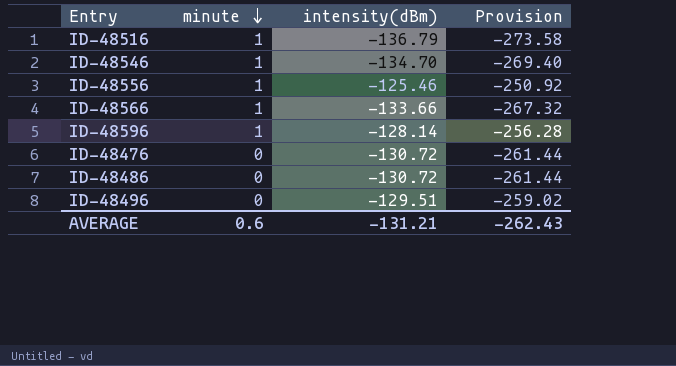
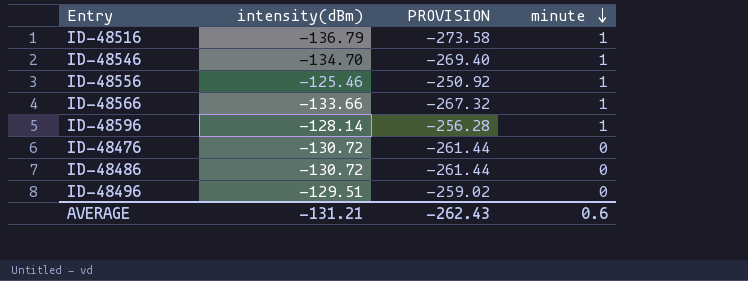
column name: Provision -> PROVISION
column minute | position: 2 -> 4

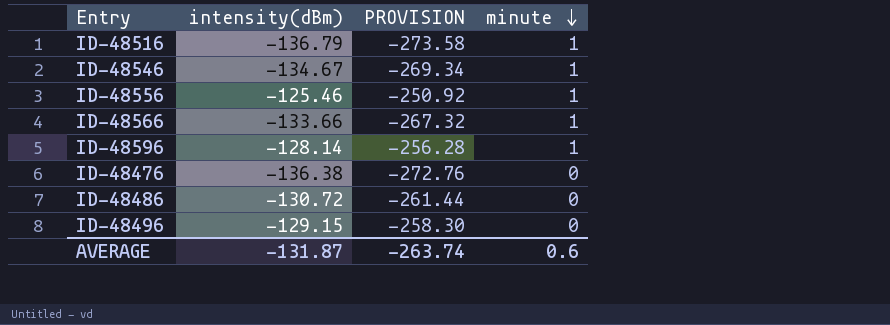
ID-48546 | intensity(dBm): -134.70 -> -134.67
ID-48546 | PROVISION: -269.40 -> -269.34
ID-48476 | intensity(dBm): -130.72 -> -136.38
ID-48476 | PROVISION: -261.44 -> -272.76
ID-48496 | intensity(dBm): -129.51 -> -129.15
ID-48496 | PROVISION: -259.02 -> -258.30
AVERAGE | intensity(dBm): -131.21 -> -131.87
AVERAGE | PROVISION: -262.43 -> -263.74

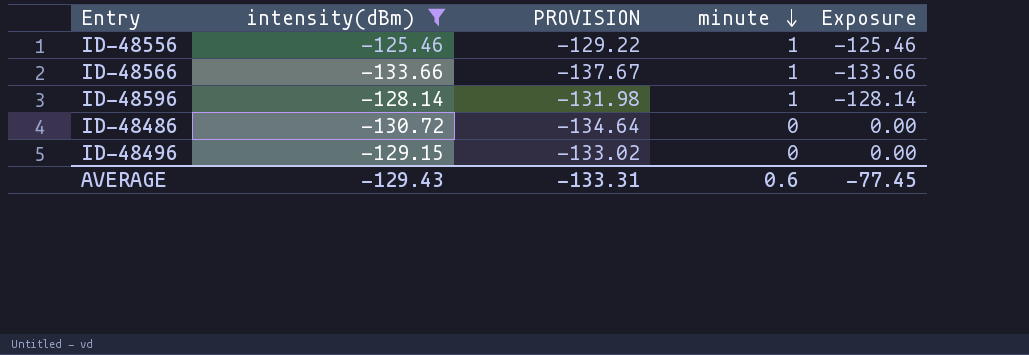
filter: none -> intensity(dBm) >= -133.66
column PROVISION | formula: [intensity(dBm)] * 2 -> [intensity(dBm)] * 1.03
column Exposure | formula: none -> [intensity(dBm)] * [minute]
AVERAGE | intensity(dBm): -131.87 -> -129.43
AVERAGE | PROVISION: -263.74 -> -133.31

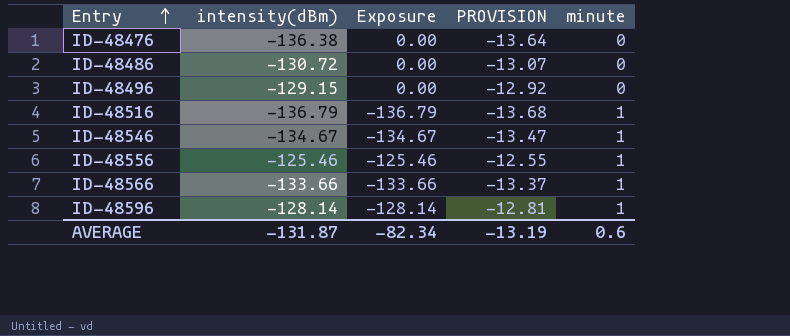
filter: intensity(dBm) >= -133.66 -> none
row order: minute descending -> Entry ascending
column Exposure | position: 5 -> 3
column PROVISION | formula: [intensity(dBm)] * 1.03 -> [intensity(dBm)] * 0.1
AVERAGE | intensity(dBm): -129.43 -> -131.87
AVERAGE | Exposure: -77.45 -> -82.34
AVERAGE | PROVISION: -133.31 -> -13.19

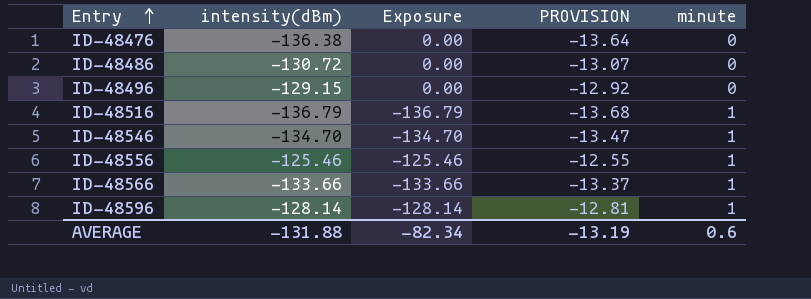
ID-48546 | intensity(dBm): -134.67 -> -134.70
ID-48546 | Exposure: -134.67 -> -134.70
AVERAGE | intensity(dBm): -131.87 -> -131.88

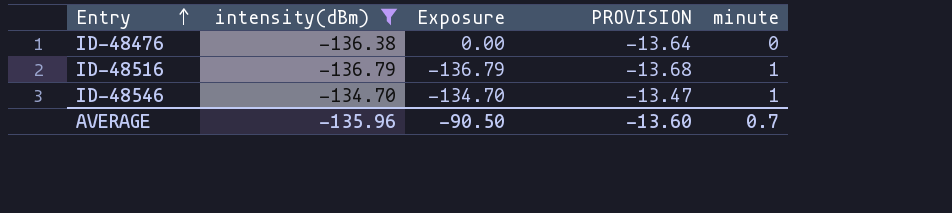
filter: none -> intensity(dBm) <= -134.70
AVERAGE | intensity(dBm): -131.88 -> -135.96
AVERAGE | Exposure: -82.34 -> -90.50
AVERAGE | PROVISION: -13.19 -> -13.60
AVERAGE | minute: 0.6 -> 0.7

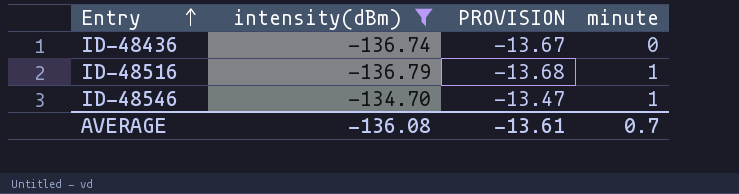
column Exposure | formula: [intensity(dBm)] * [minute] -> none
row ID-48476: -136.38 | 0.00 | -13.64 | 0 -> none
row ID-48436: none -> -136.74 | -13.67 | 0
AVERAGE | intensity(dBm): -135.96 -> -136.08
AVERAGE | PROVISION: -13.60 -> -13.61

